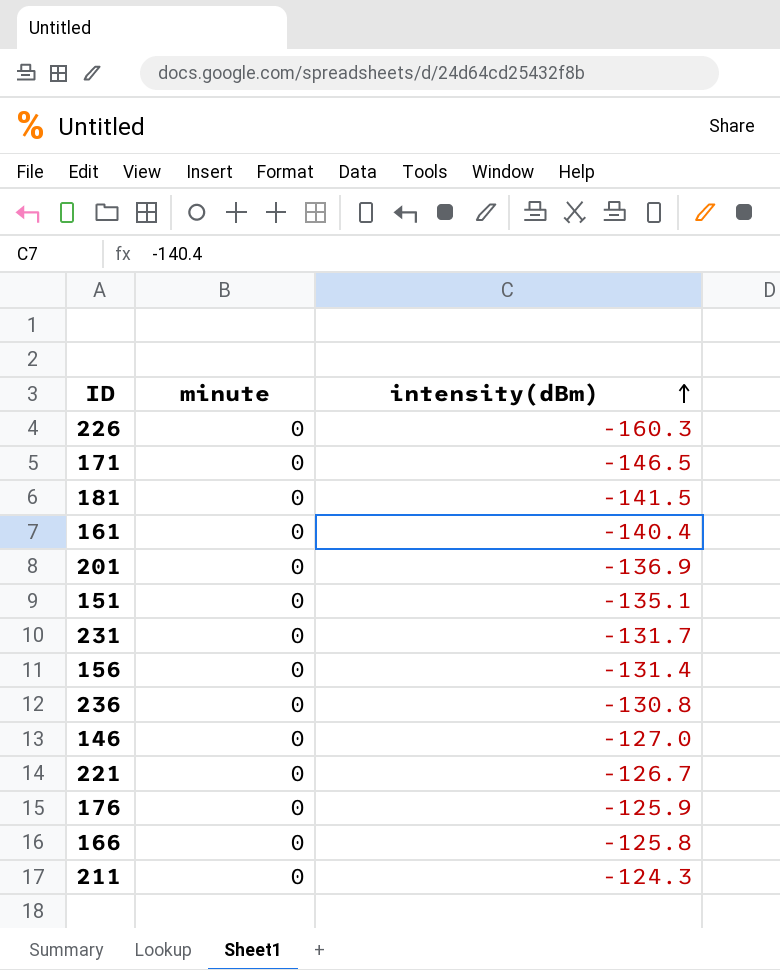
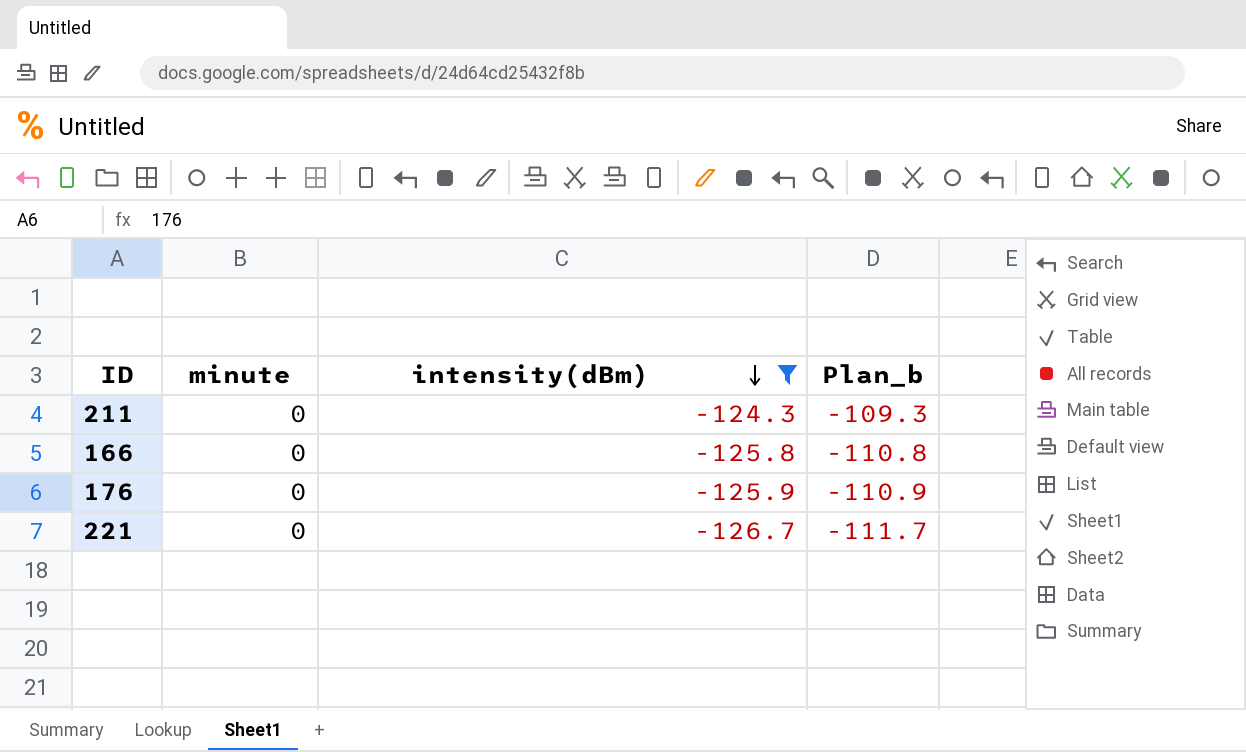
filter: none -> intensity(dBm) >= -126.7
row order: intensity(dBm) ascending -> intensity(dBm) descending
column Plan_b | formula: none -> [intensity(dBm)] + 15

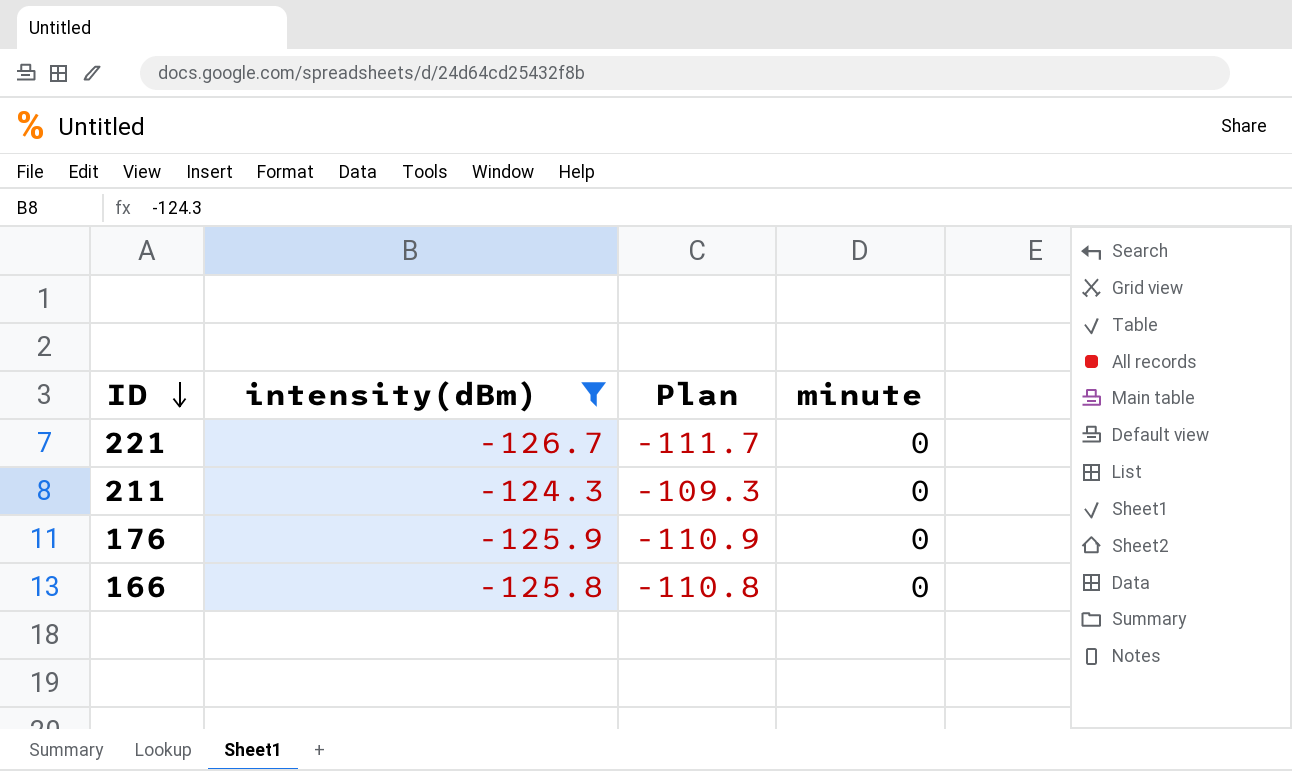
row order: intensity(dBm) descending -> ID descending
column name: Plan_b -> Plan
column minute | position: 2 -> 4

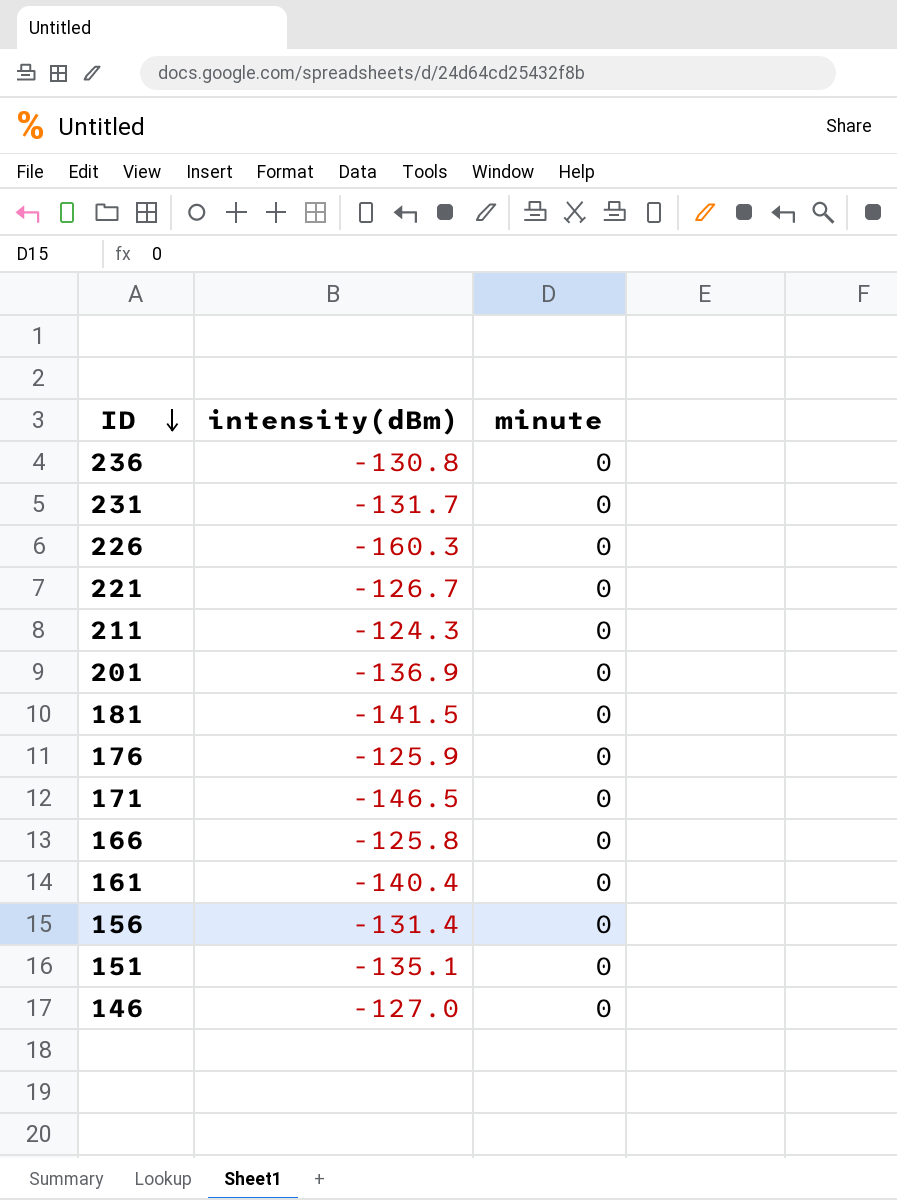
filter: intensity(dBm) >= -126.7 -> none
column Plan | formula: [intensity(dBm)] + 15 -> none

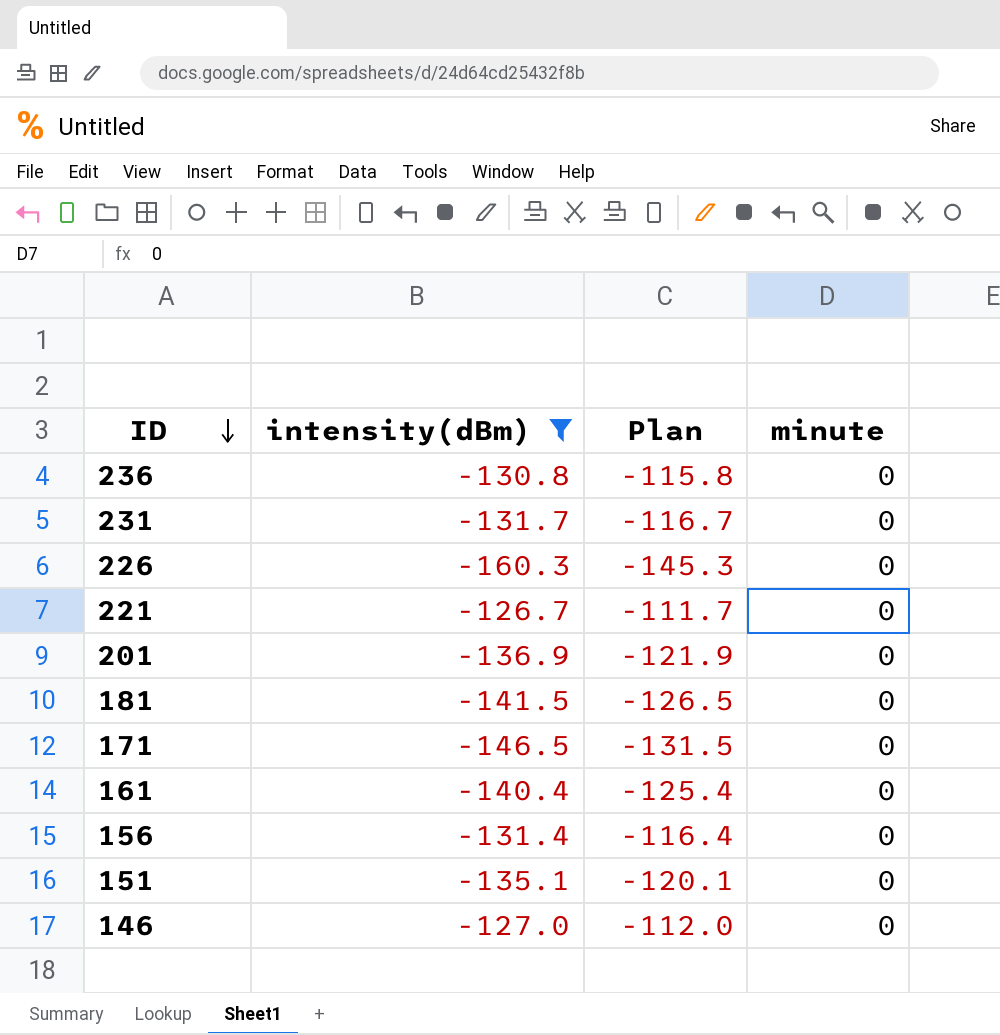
filter: none -> intensity(dBm) <= -126.7
column Plan | formula: none -> [intensity(dBm)] + 15

